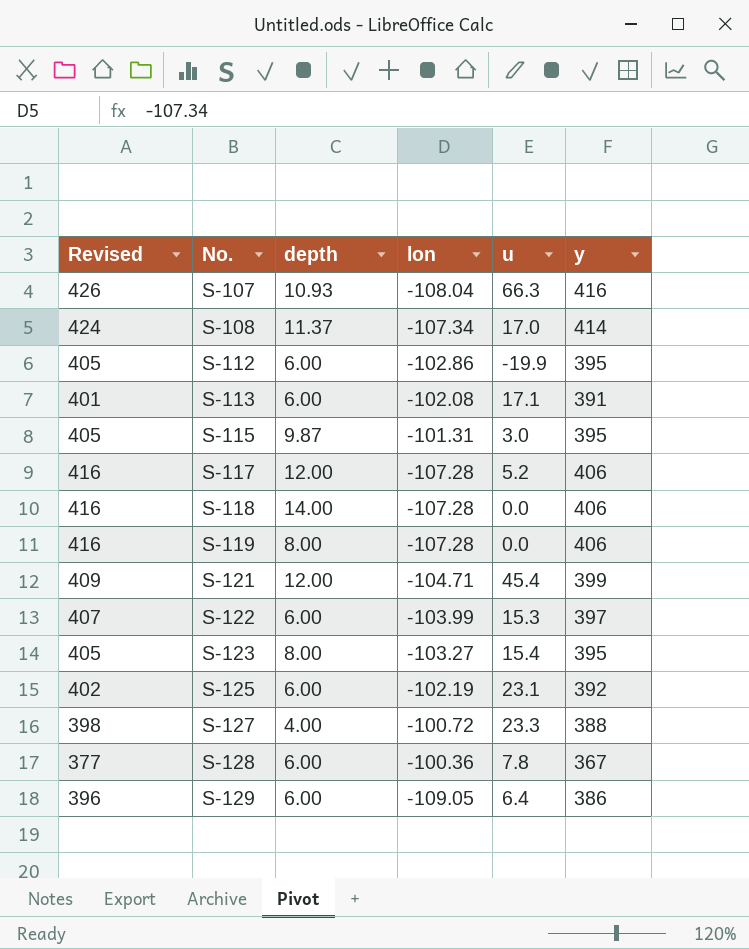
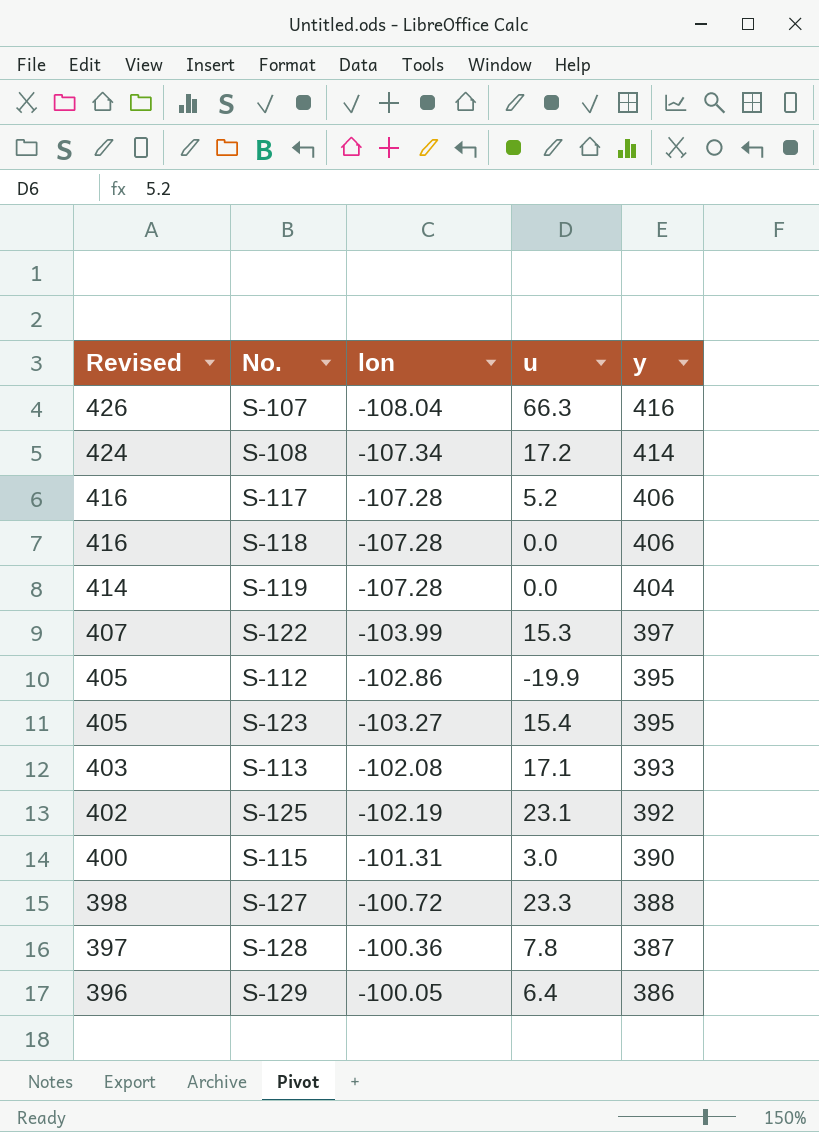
row order: No. ascending -> Revised descending
column depth | position: 3 -> none
row S-121: 409 | 12.00 | -104.71 | 45.4 | 399 -> none
S-108 | u: 17.0 -> 17.2
S-119 | Revised: 416 -> 414
S-119 | y: 406 -> 404
S-113 | Revised: 401 -> 403
S-113 | y: 391 -> 393
S-115 | Revised: 405 -> 400
S-115 | y: 395 -> 390
S-128 | Revised: 377 -> 397
S-128 | y: 367 -> 387
S-129 | lon: -109.05 -> -100.05

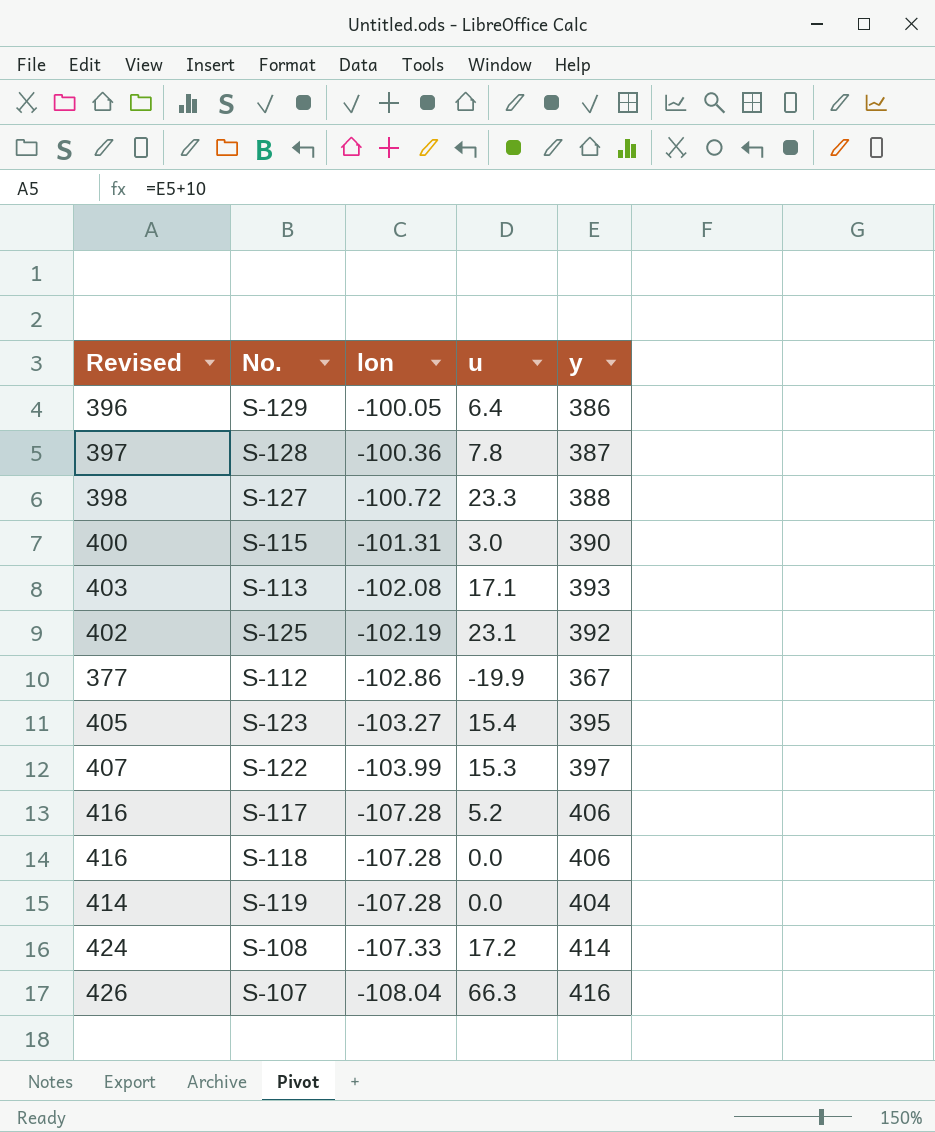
row order: Revised descending -> lon descending
S-112 | Revised: 405 -> 377
S-112 | y: 395 -> 367
S-108 | lon: -107.34 -> -107.33

